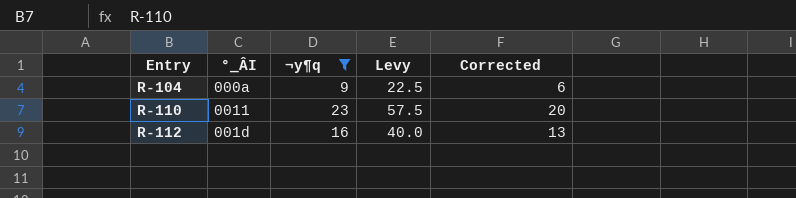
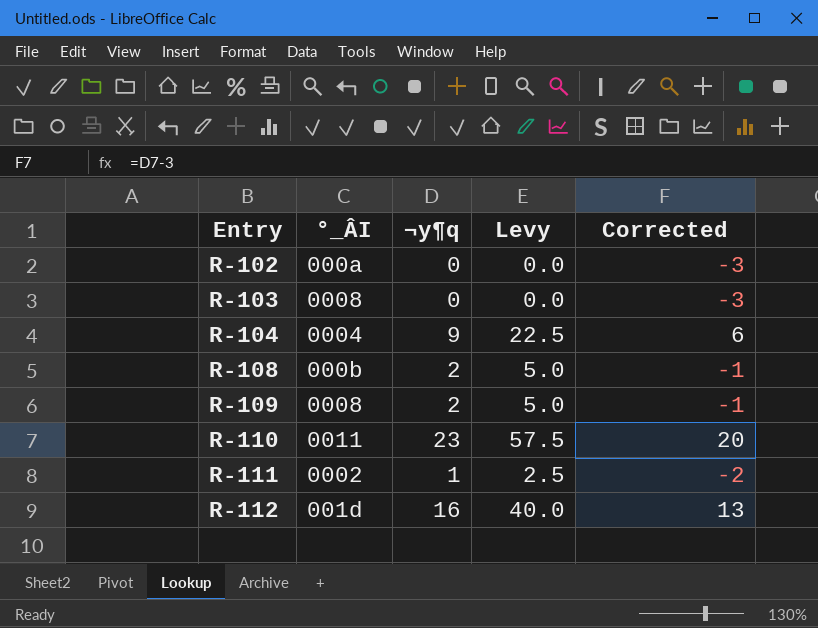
filter: ¬y¶q >= 9 -> none
R-104 | °_ÂI: 000a -> 0004

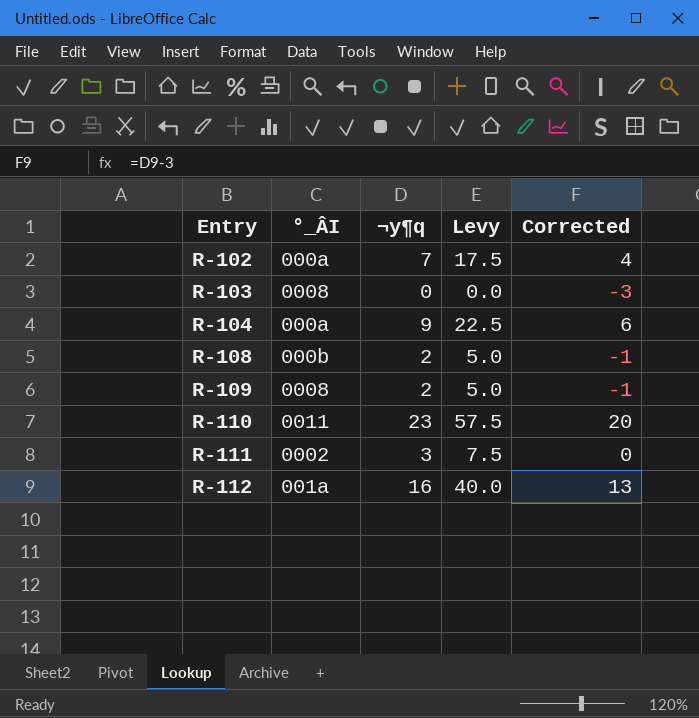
R-102 | ¬y¶q: 0 -> 7
R-102 | Levy: 0.0 -> 17.5
R-102 | Corrected: -3 -> 4
R-104 | °_ÂI: 0004 -> 000a
R-111 | ¬y¶q: 1 -> 3
R-111 | Levy: 2.5 -> 7.5
R-111 | Corrected: -2 -> 0
R-112 | °_ÂI: 001d -> 001a

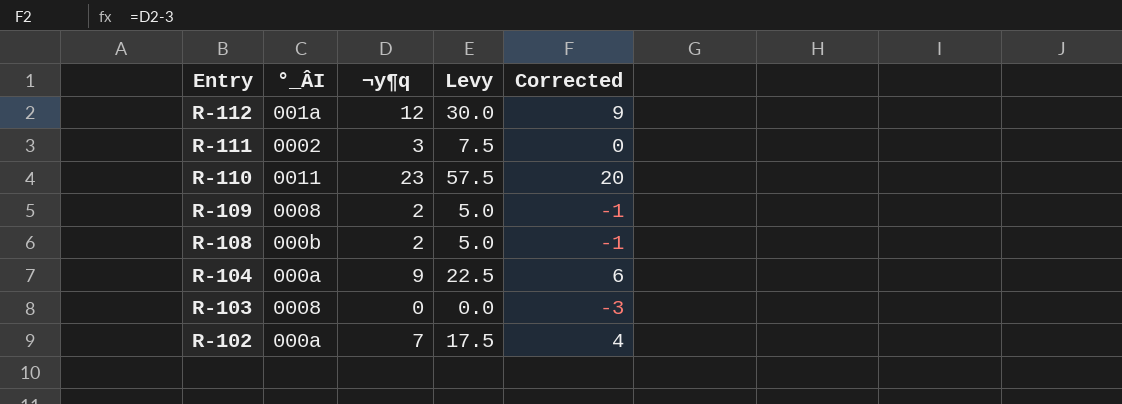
row order: Entry ascending -> Entry descending
R-112 | ¬y¶q: 16 -> 12
R-112 | Levy: 40.0 -> 30.0
R-112 | Corrected: 13 -> 9

